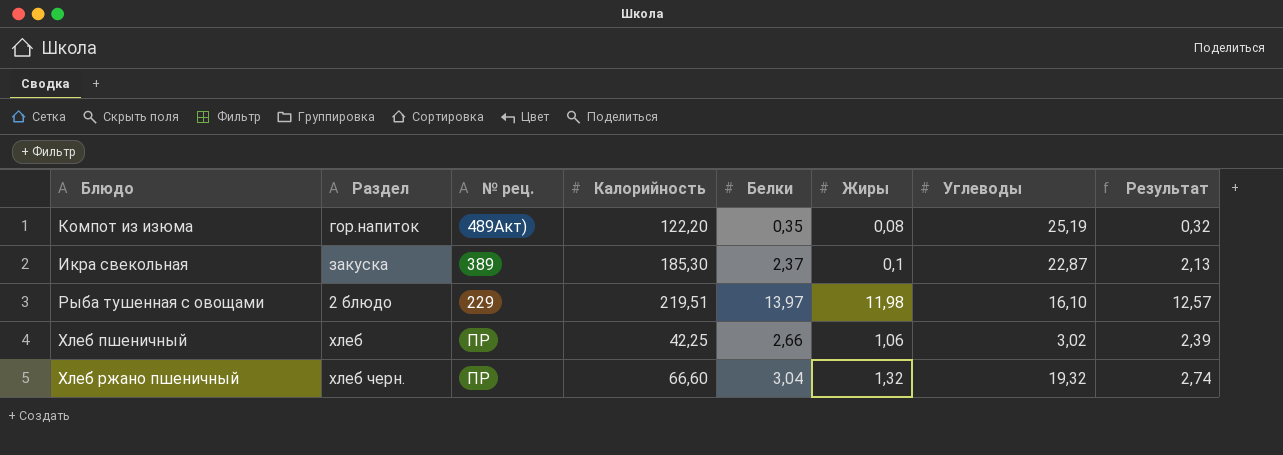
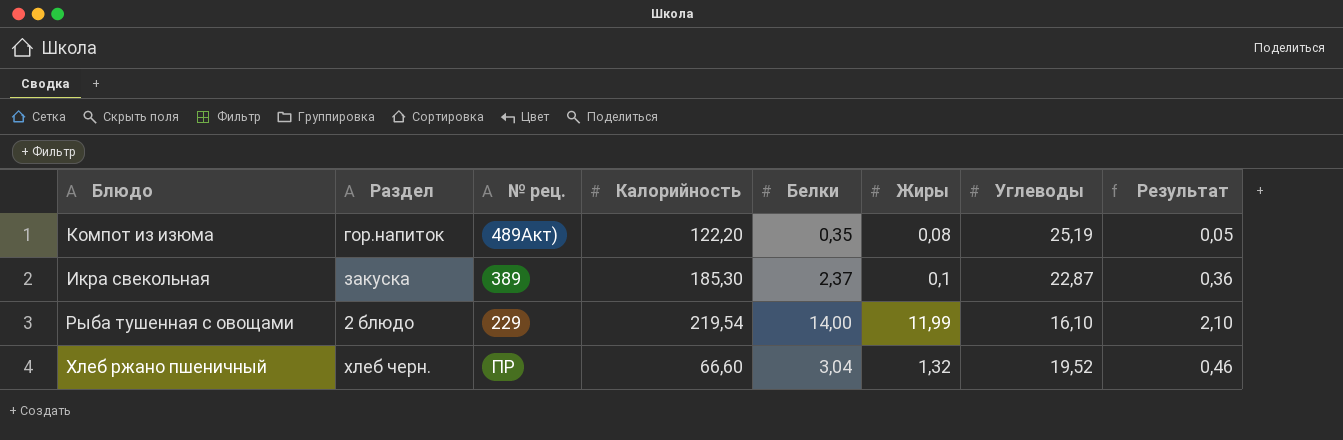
column Результат | formula: [Белки] * 0,9 -> [Белки] * 0,15
row Хлеб пшеничный: хлеб | ПР | 42,25 | 2,66 | 1,06 | 3,02 | 2,39 -> none
Рыба тушенная с овощами | Калорийность: 219,51 -> 219,54
Рыба тушенная с овощами | Белки: 13,97 -> 14,00
Рыба тушенная с овощами | Жиры: 11,98 -> 11,99
Хлеб ржано пшеничный | Углеводы: 19,32 -> 19,52

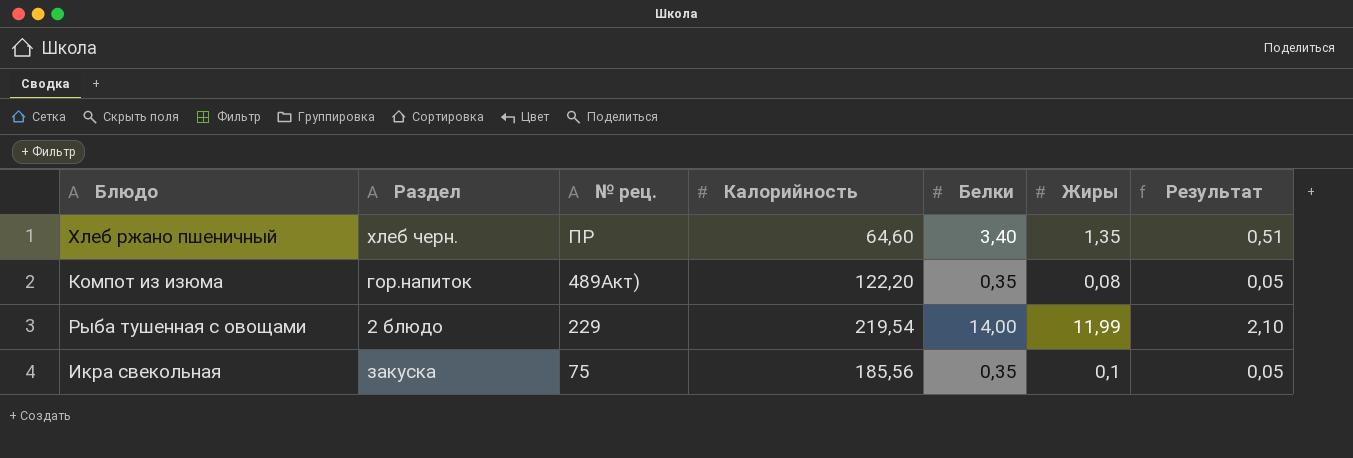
row order: none -> № рец. descending
column Углеводы | position: 7 -> none
Хлеб ржано пшеничный | Калорийность: 66,60 -> 64,60
Хлеб ржано пшеничный | Белки: 3,04 -> 3,40
Хлеб ржано пшеничный | Жиры: 1,32 -> 1,35
Хлеб ржано пшеничный | Результат: 0,46 -> 0,51
Икра свекольная | № рец.: 389 -> 75
Икра свекольная | Калорийность: 185,30 -> 185,56
Икра свекольная | Белки: 2,37 -> 0,35
Икра свекольная | Результат: 0,36 -> 0,05

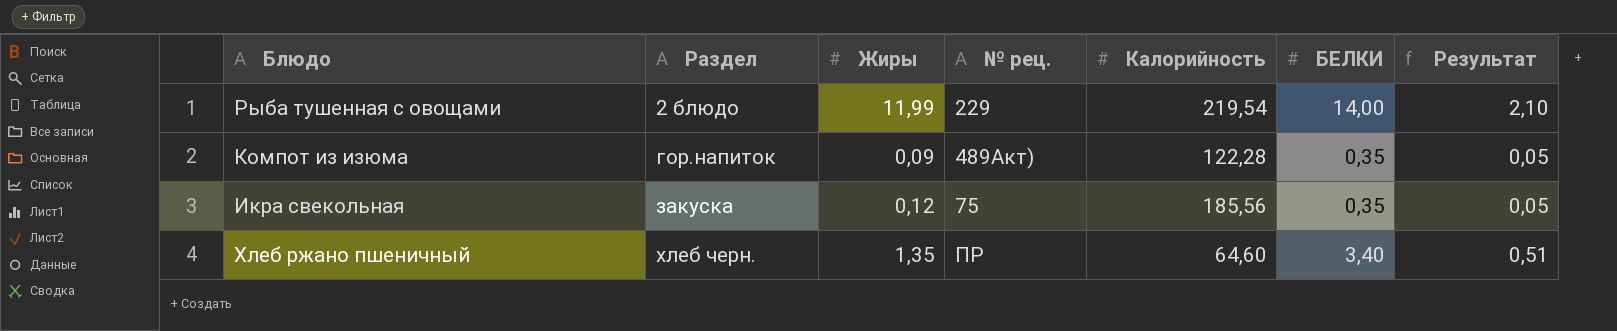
row order: № рец. descending -> Раздел ascending
column Жиры | position: 6 -> 3
column name: Белки -> БЕЛКИ
Компот из изюма | Жиры: 0,08 -> 0,09
Компот из изюма | Калорийность: 122,20 -> 122,28
Икра свекольная | Жиры: 0,1 -> 0,12

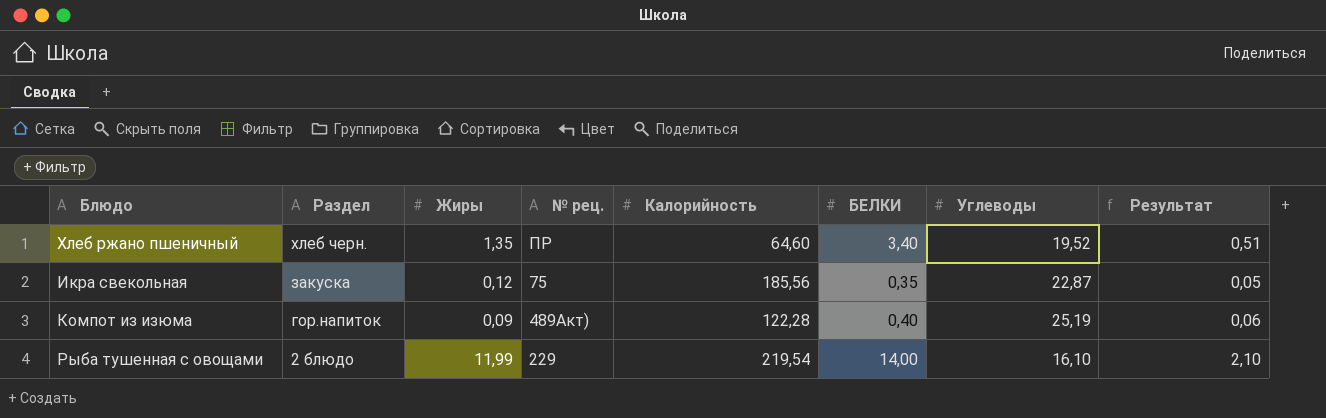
row order: Раздел ascending -> Раздел descending
column Углеводы | position: none -> 7
Компот из изюма | БЕЛКИ: 0,35 -> 0,40
Компот из изюма | Результат: 0,05 -> 0,06

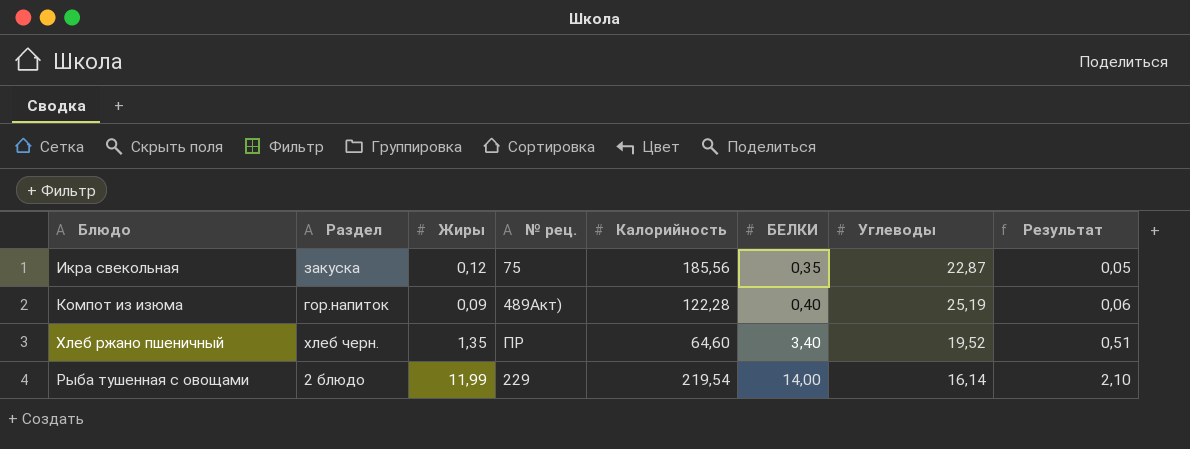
row order: Раздел descending -> БЕЛКИ ascending
Рыба тушенная с овощами | Углеводы: 16,10 -> 16,14

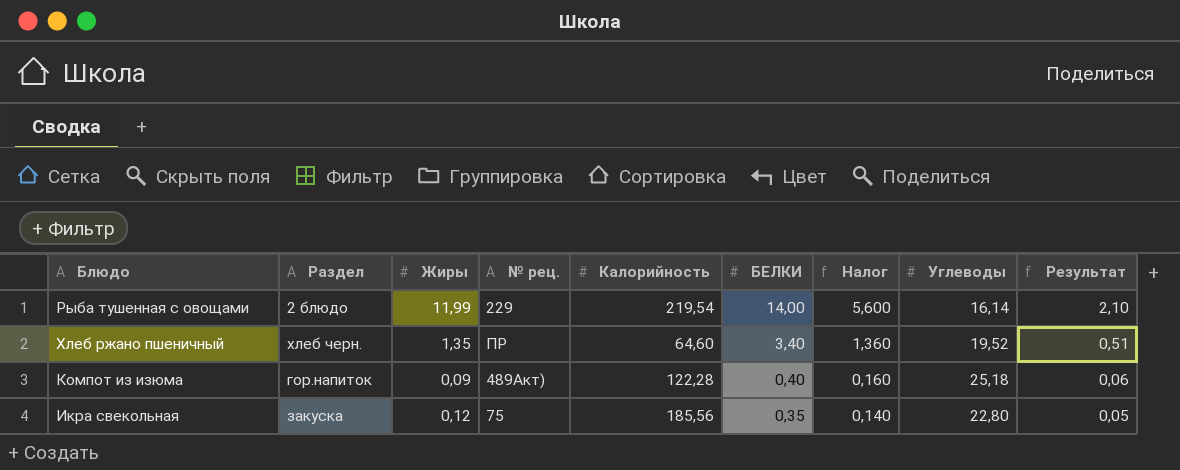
row order: БЕЛКИ ascending -> БЕЛКИ descending
column Налог | formula: none -> [БЕЛКИ] * 0,4
Компот из изюма | Углеводы: 25,19 -> 25,18
Икра свекольная | Углеводы: 22,87 -> 22,80

